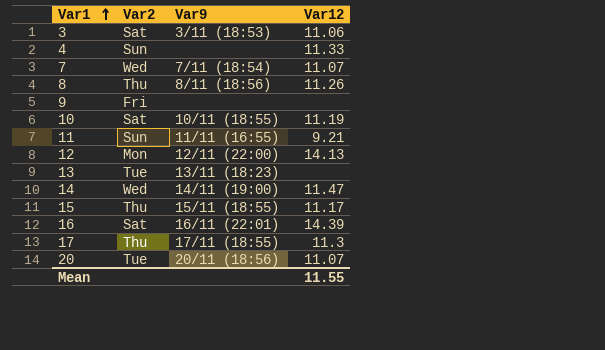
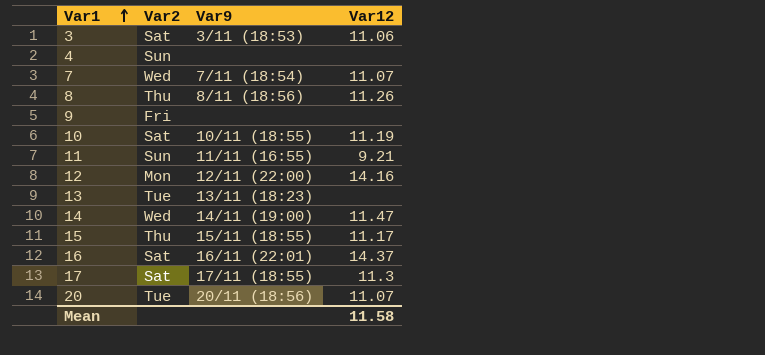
4 | Var12: 11.33 -> none
12 | Var12: 14.13 -> 14.16
16 | Var12: 14.39 -> 14.37
17 | Var2: Thu -> Sat
Mean | Var12: 11.55 -> 11.58

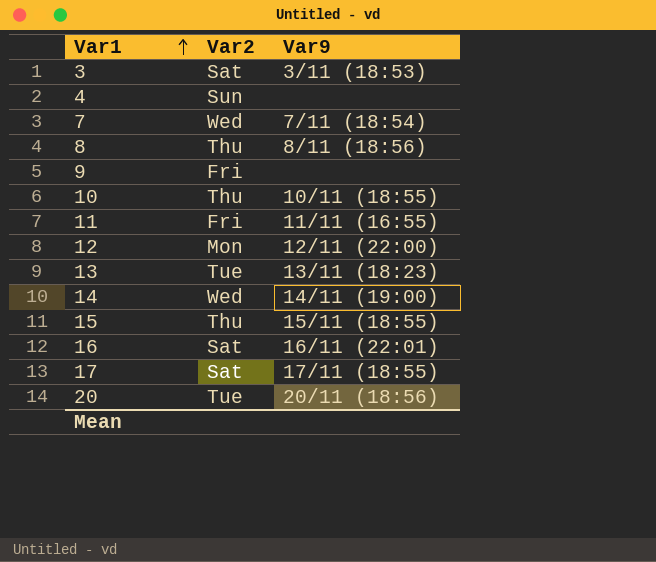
column Var12 | position: 4 -> none
10 | Var2: Sat -> Thu
11 | Var2: Sun -> Fri

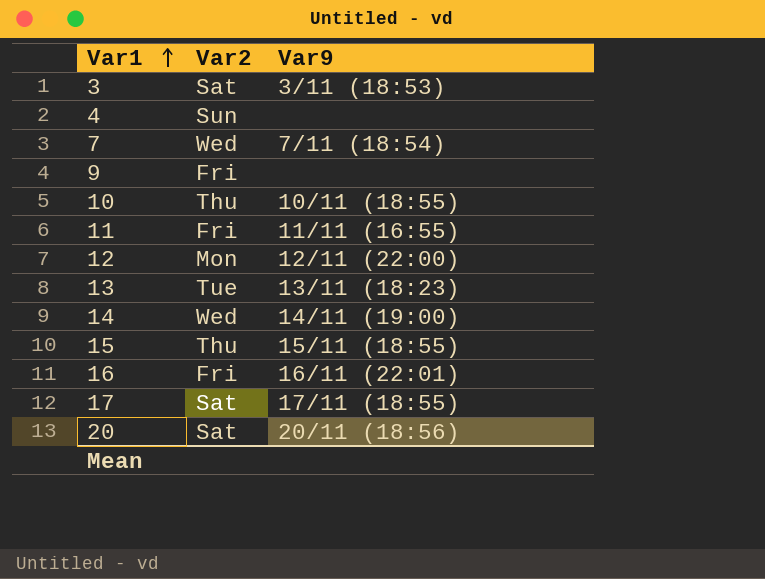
row 8: Thu | 8/11 (18:56) -> none
16 | Var2: Sat -> Fri
20 | Var2: Tue -> Sat

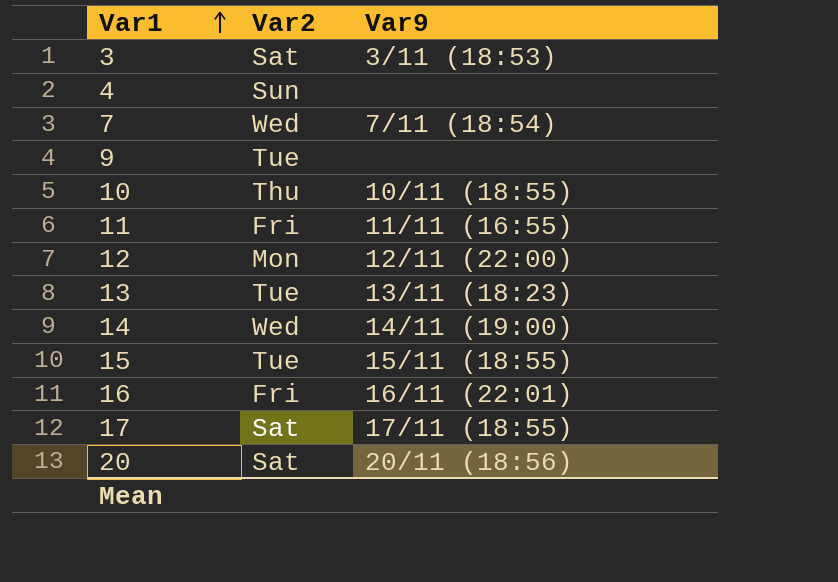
9 | Var2: Fri -> Tue
15 | Var2: Thu -> Tue

